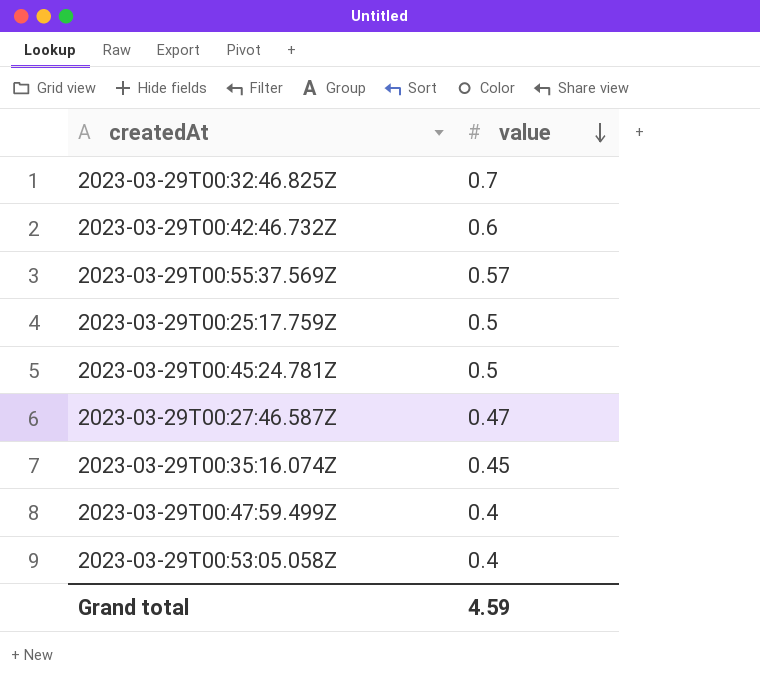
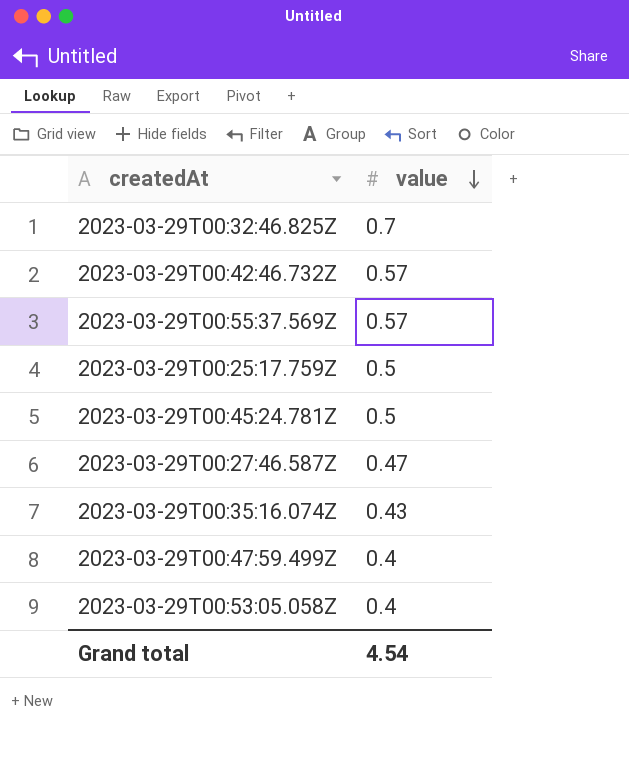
2023-03-29T00:42:46.732Z | value: 0.6 -> 0.57
2023-03-29T00:35:16.074Z | value: 0.45 -> 0.43
Grand total | value: 4.59 -> 4.54

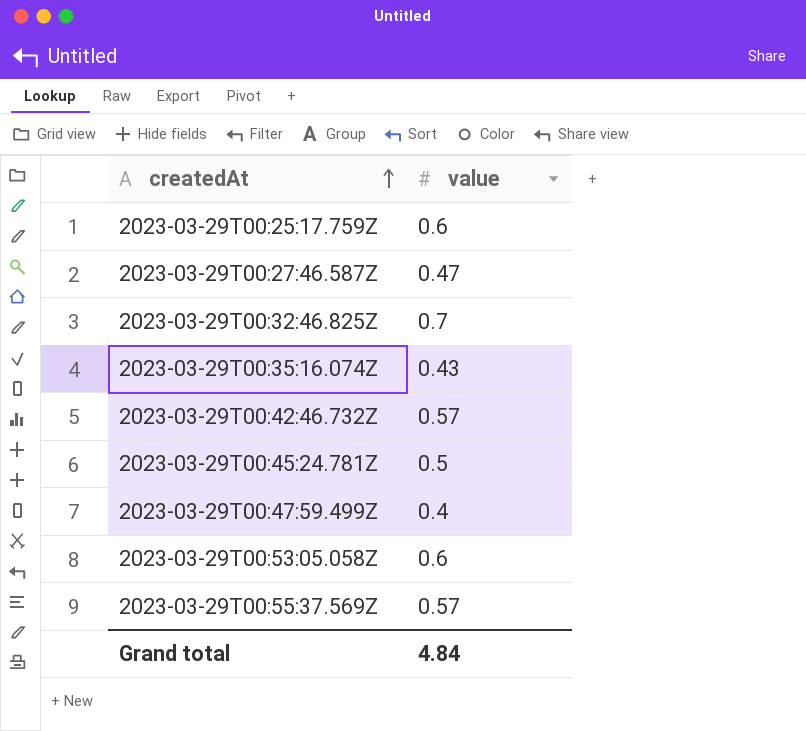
row order: value descending -> createdAt ascending
2023-03-29T00:25:17.759Z | value: 0.5 -> 0.6
2023-03-29T00:53:05.058Z | value: 0.4 -> 0.6
Grand total | value: 4.54 -> 4.84

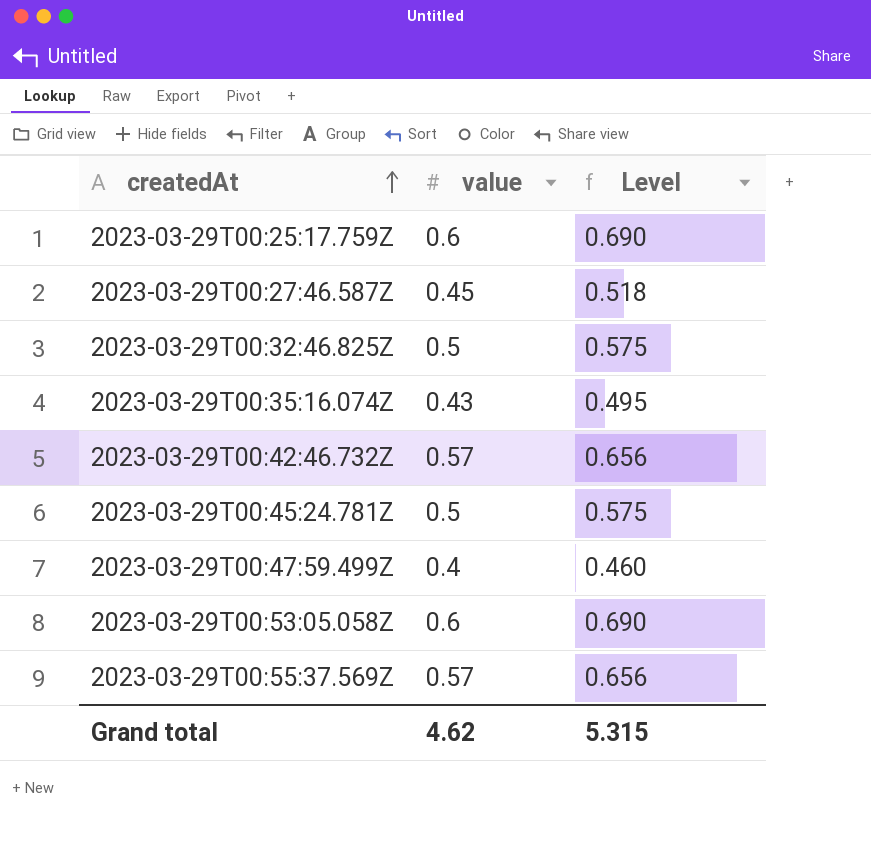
column Level | formula: none -> [value] * 1.15
2023-03-29T00:27:46.587Z | value: 0.47 -> 0.45
2023-03-29T00:32:46.825Z | value: 0.7 -> 0.5
Grand total | value: 4.84 -> 4.62

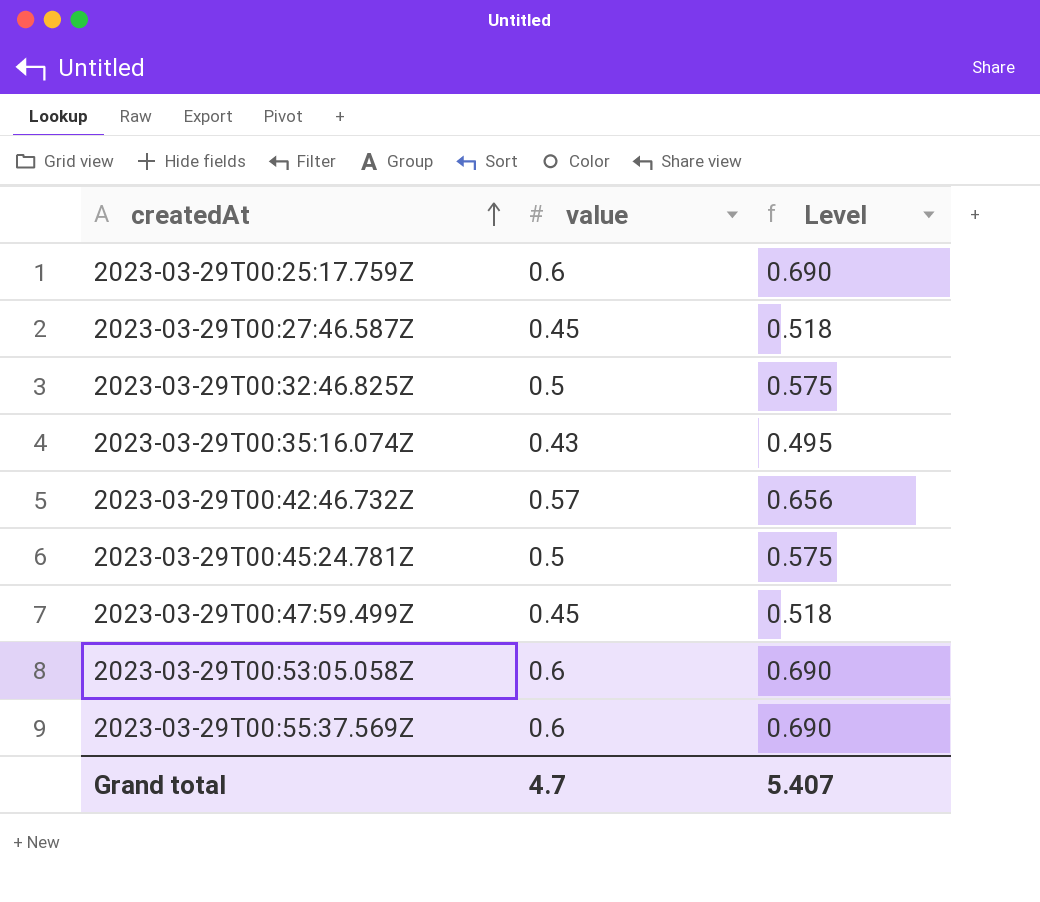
2023-03-29T00:47:59.499Z | value: 0.4 -> 0.45
2023-03-29T00:47:59.499Z | Level: 0.460 -> 0.518
2023-03-29T00:55:37.569Z | value: 0.57 -> 0.6
2023-03-29T00:55:37.569Z | Level: 0.656 -> 0.690
Grand total | value: 4.62 -> 4.7
Grand total | Level: 5.315 -> 5.407

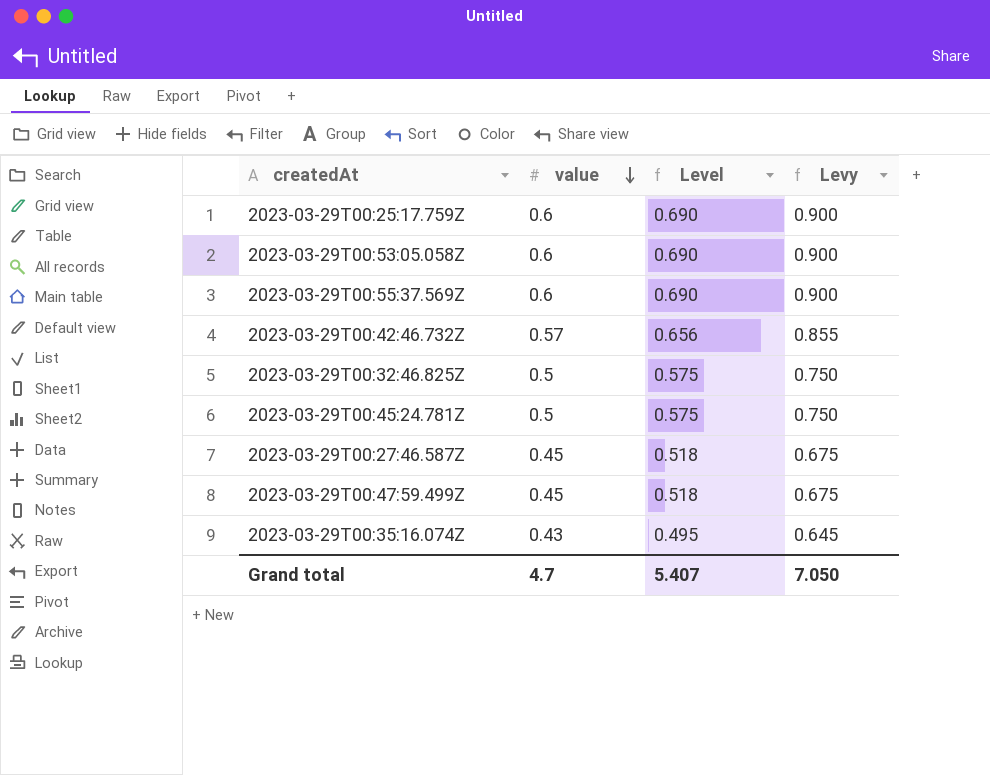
row order: createdAt ascending -> value descending
column Levy | formula: none -> [value] * 1.5

